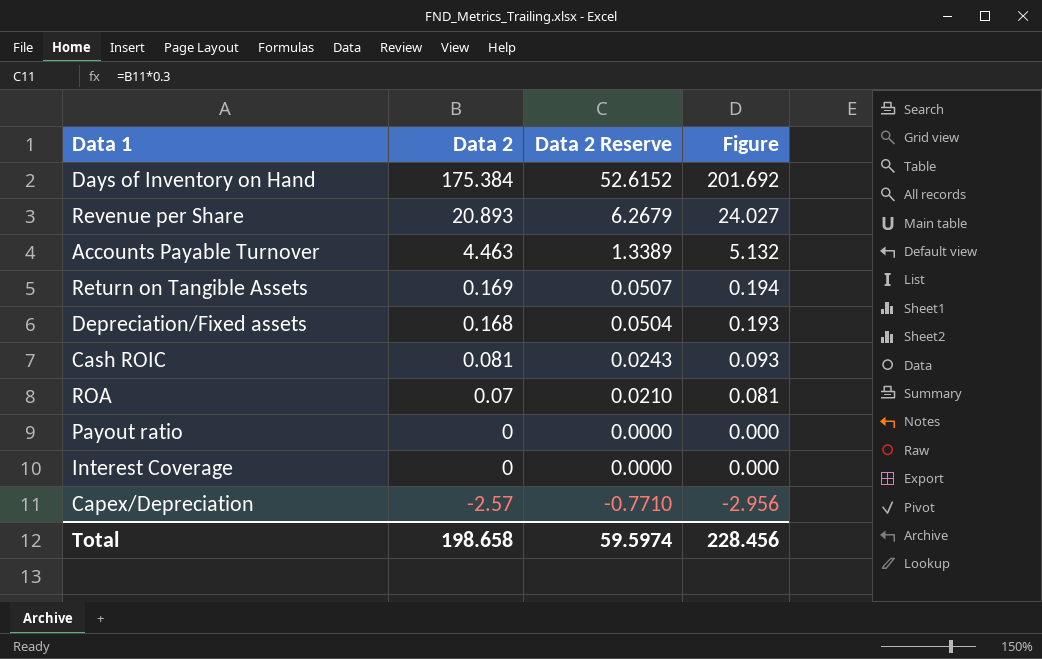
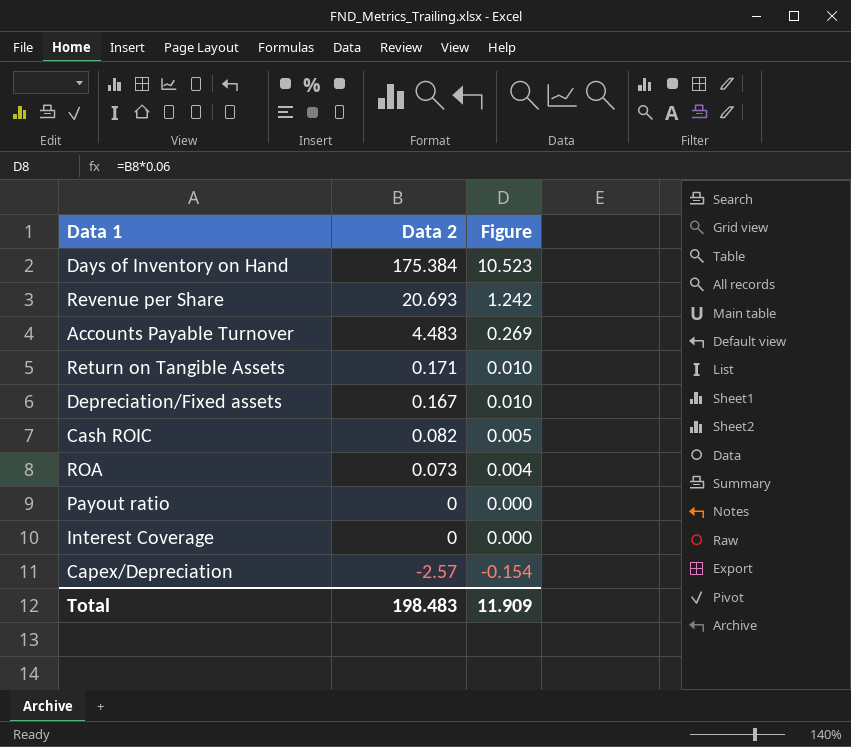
column Data 2 Reserve | formula: [Data 2] * 0.3 -> none
column Figure | formula: [Data 2] * 1.15 -> [Data 2] * 0.06
Revenue per Share | Data 2: 20.893 -> 20.693
Accounts Payable Turnover | Data 2: 4.463 -> 4.483
Return on Tangible Assets | Data 2: 0.169 -> 0.171
Depreciation/Fixed assets | Data 2: 0.168 -> 0.167
Cash ROIC | Data 2: 0.081 -> 0.082
ROA | Data 2: 0.07 -> 0.073
Total | Data 2: 198.658 -> 198.483
Total | Figure: 228.456 -> 11.909

